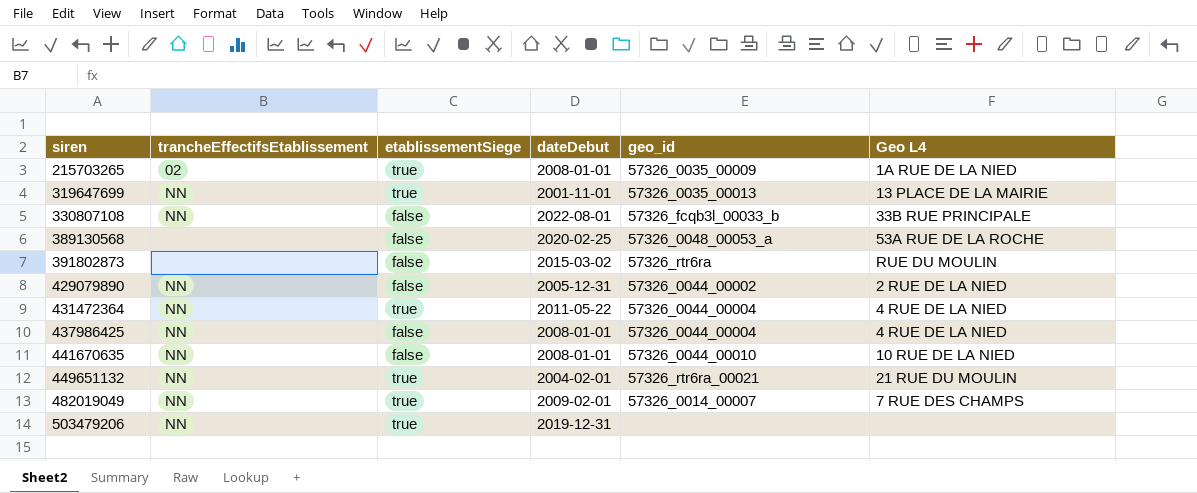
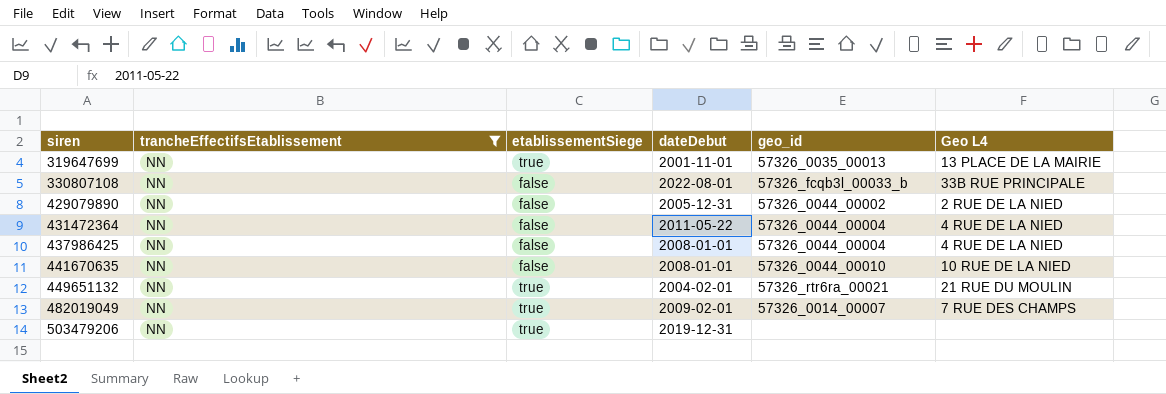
filter: none -> trancheEffectifsEtablissement = NN
431472364 | etablissementSiege: true -> false

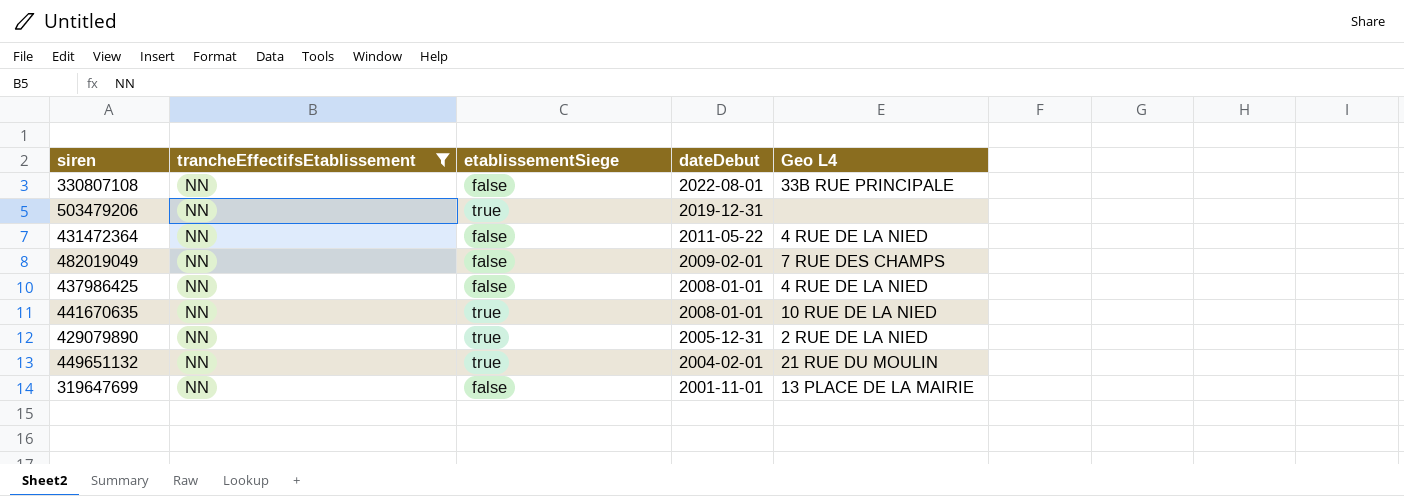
row order: siren ascending -> dateDebut descending
column geo_id | position: 5 -> none
482019049 | etablissementSiege: true -> false
441670635 | etablissementSiege: false -> true
429079890 | etablissementSiege: false -> true
319647699 | etablissementSiege: true -> false

